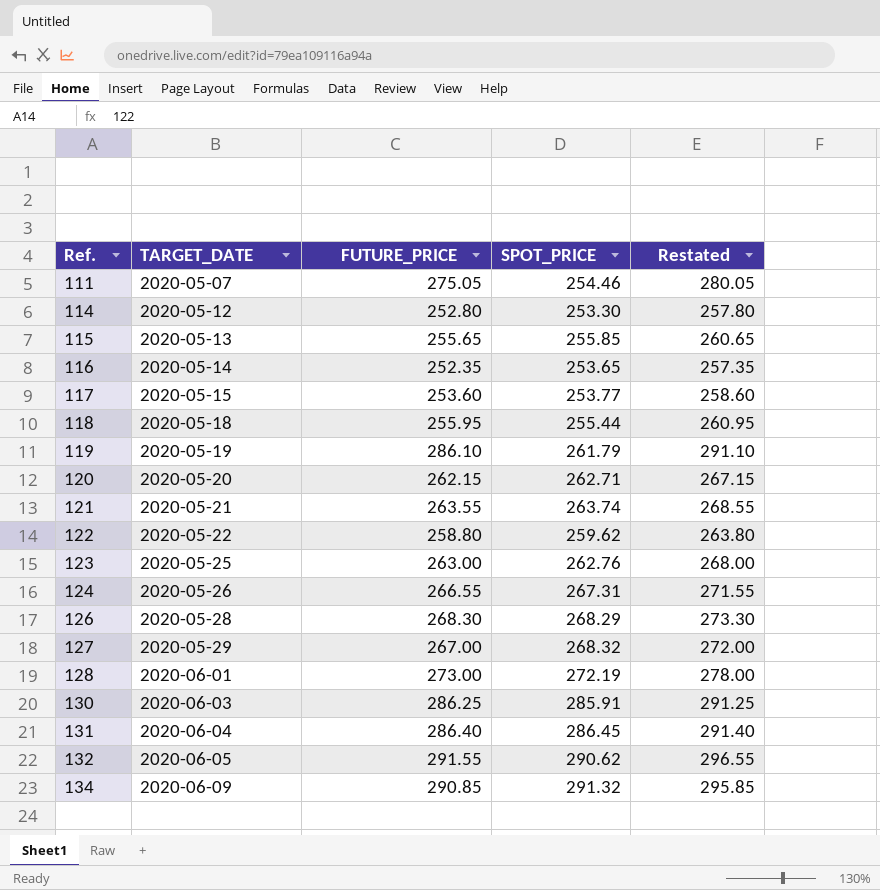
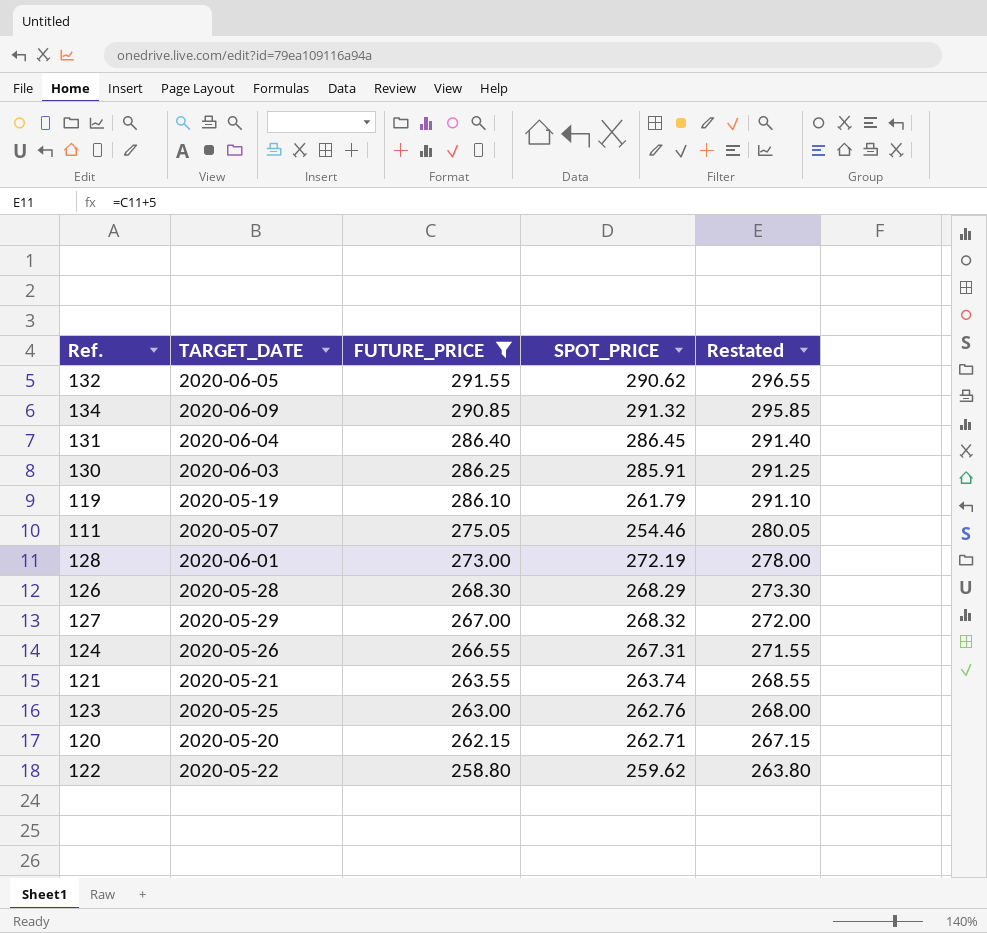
filter: none -> FUTURE_PRICE >= 258.80
row order: Ref. ascending -> FUTURE_PRICE descending

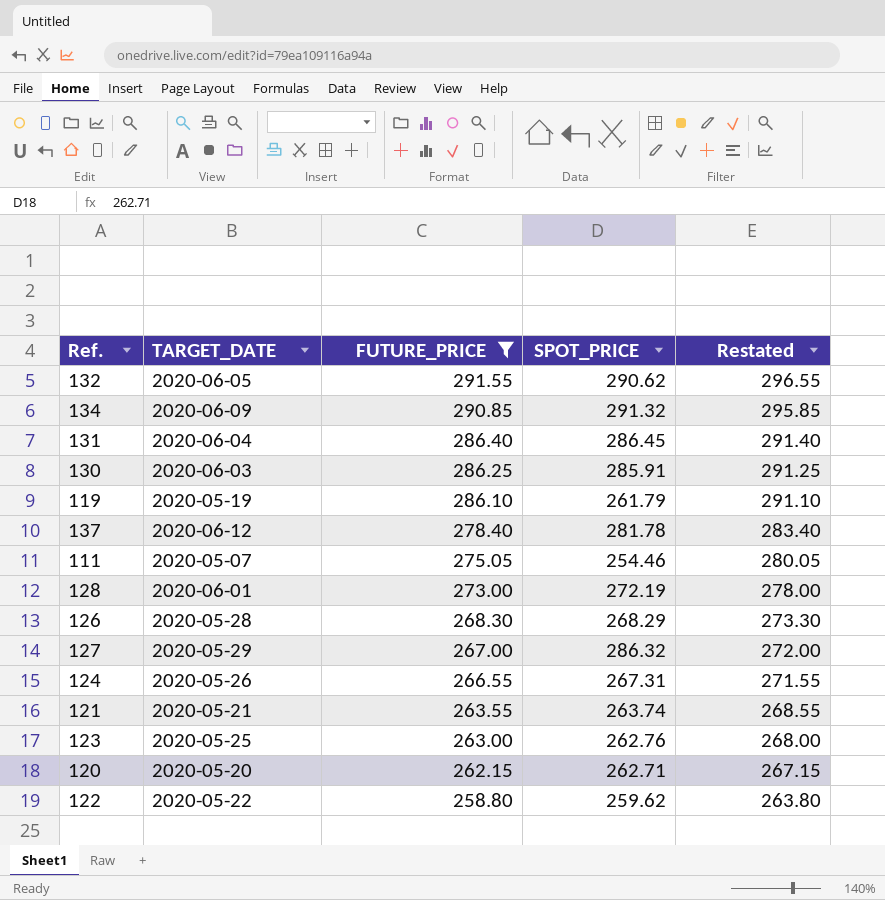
row 137: none -> 2020-06-12 | 278.40 | 281.78 | 283.40
127 | SPOT_PRICE: 268.32 -> 286.32

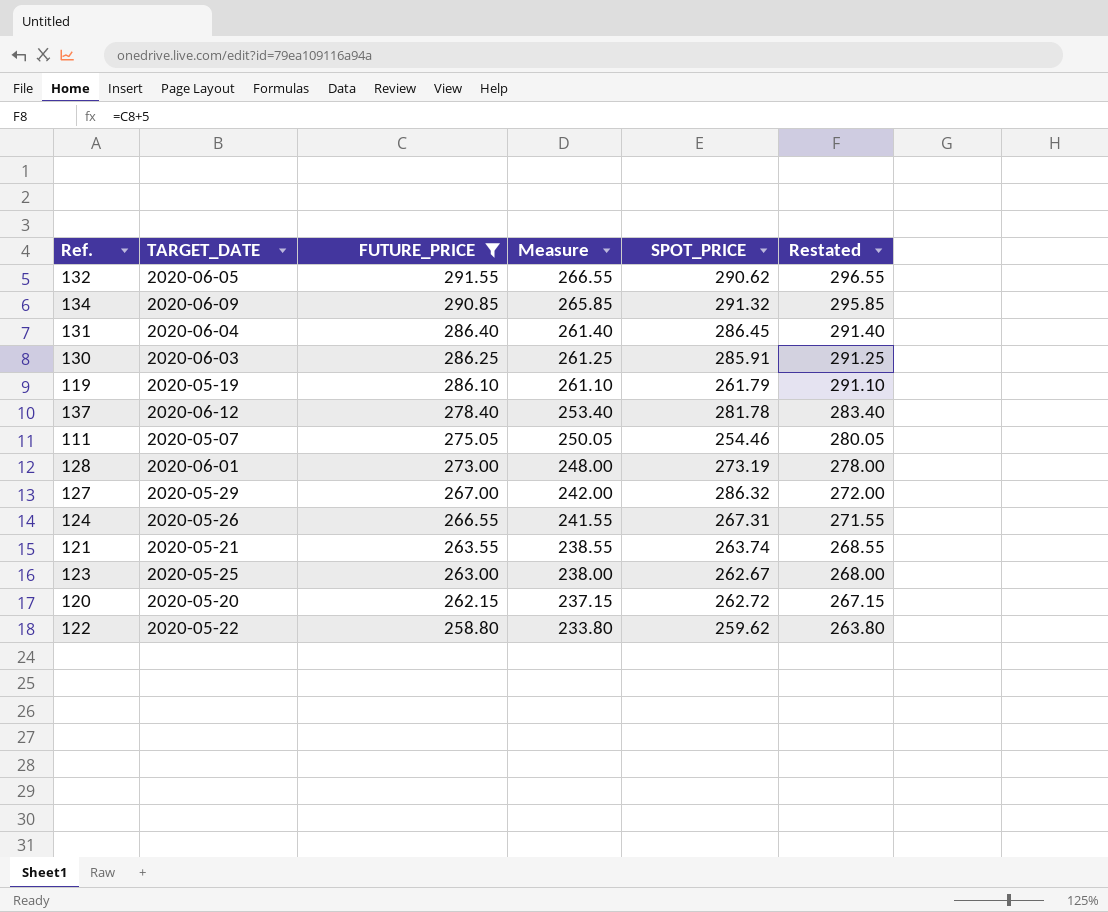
column Measure | formula: none -> [FUTURE_PRICE] - 25
row 126: 2020-05-28 | 268.30 | 268.29 | 273.30 -> none
128 | SPOT_PRICE: 272.19 -> 273.19
123 | SPOT_PRICE: 262.76 -> 262.67
120 | SPOT_PRICE: 262.71 -> 262.72

